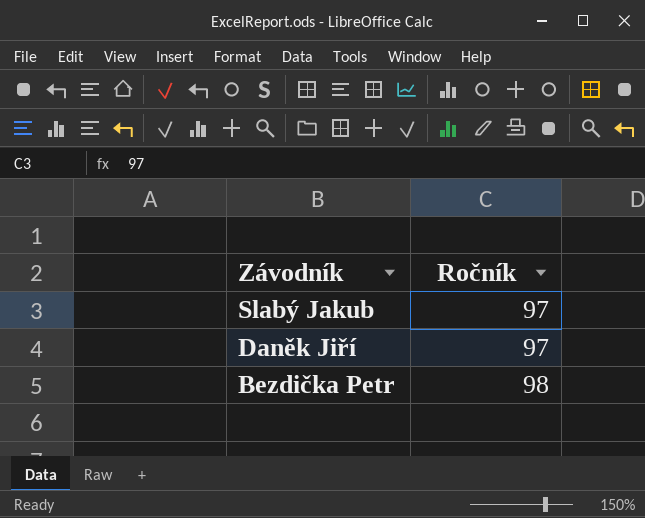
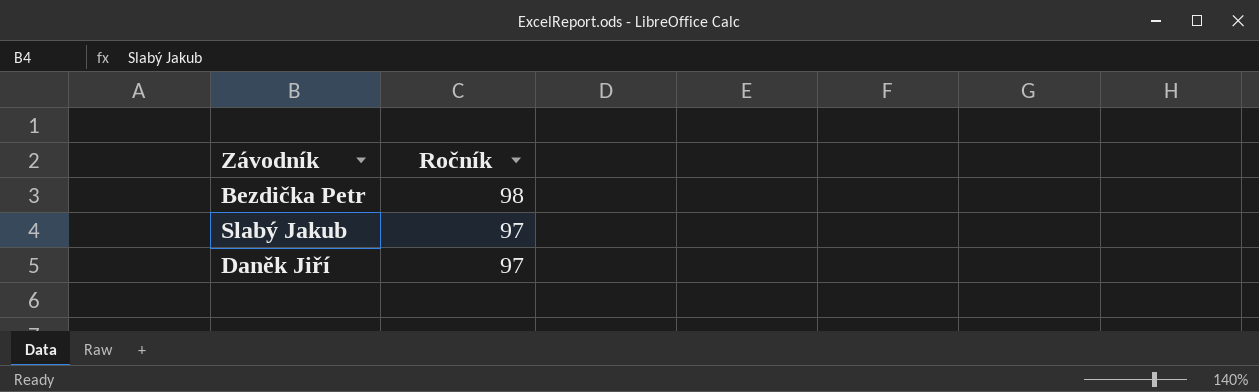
row order: Závodník descending -> Ročník descending

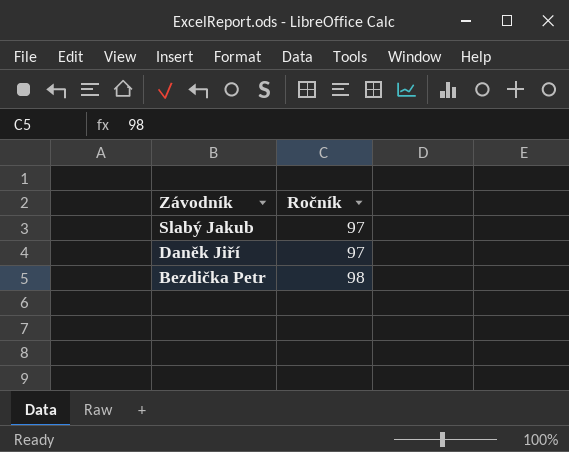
row order: Ročník descending -> Závodník descending

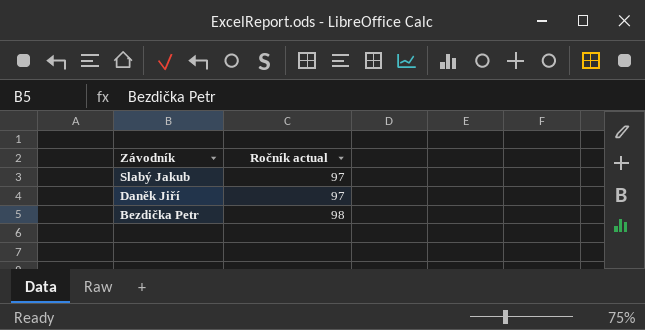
column name: Ročník -> Ročník actual

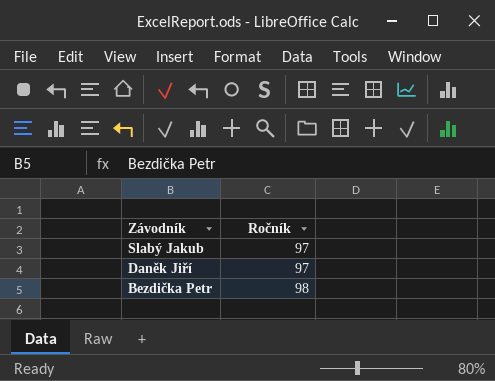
column name: Ročník actual -> Ročník

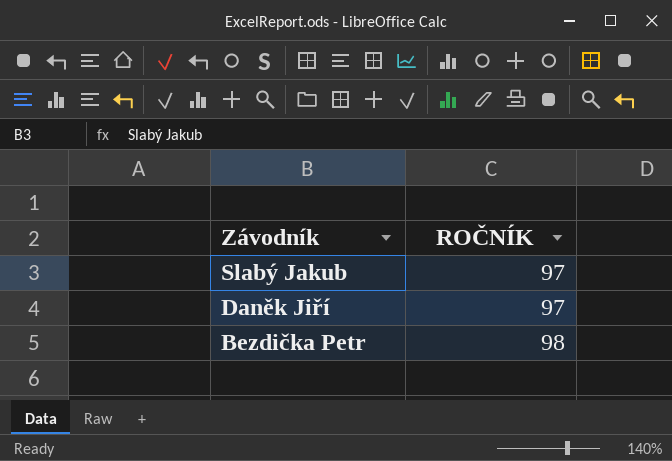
column name: Ročník -> ROČNÍK

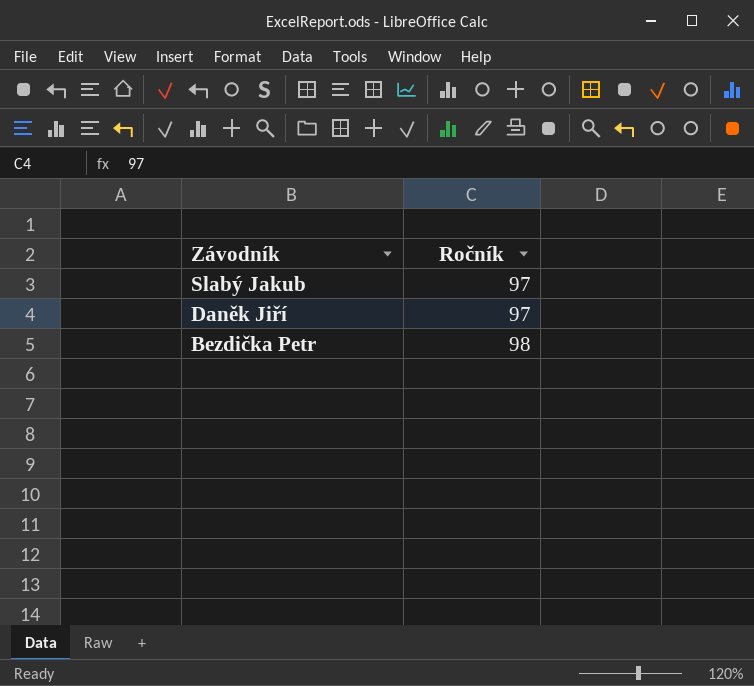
column name: ROČNÍK -> Ročník

